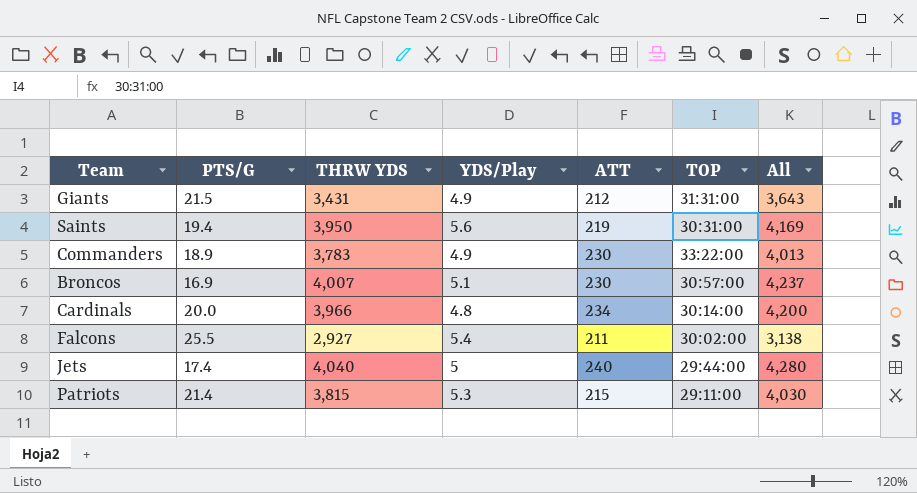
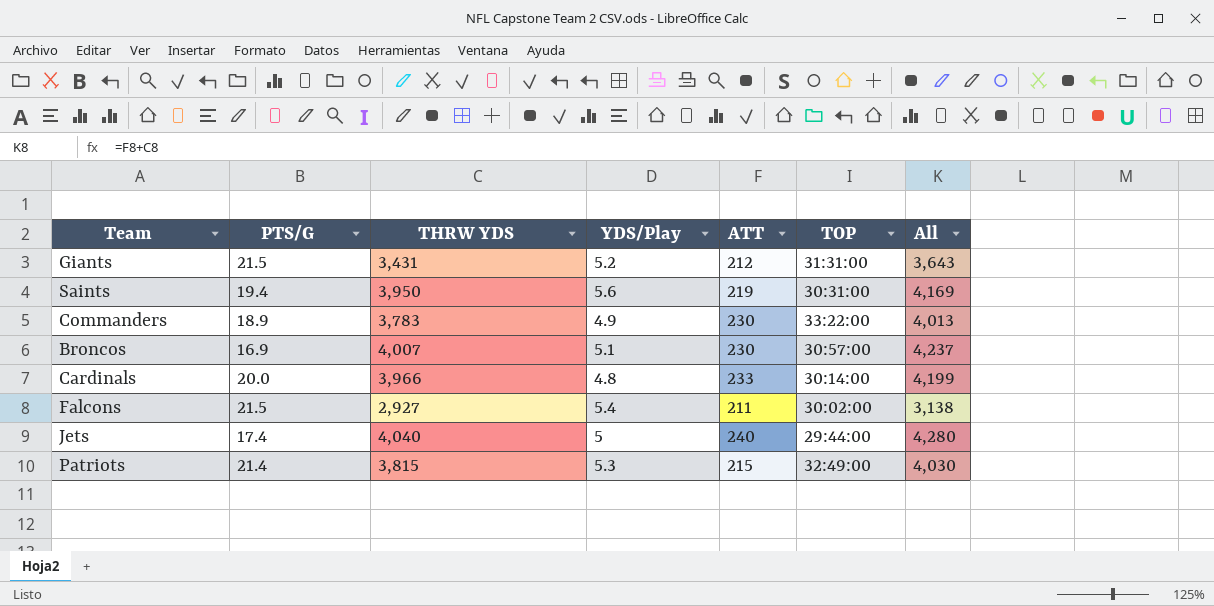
Giants | YDS/Play: 4.9 -> 5.2
Cardinals | ATT: 234 -> 233
Cardinals | All: 4,200 -> 4,199
Falcons | PTS/G: 25.5 -> 21.5
Patriots | TOP: 29:11:00 -> 32:49:00

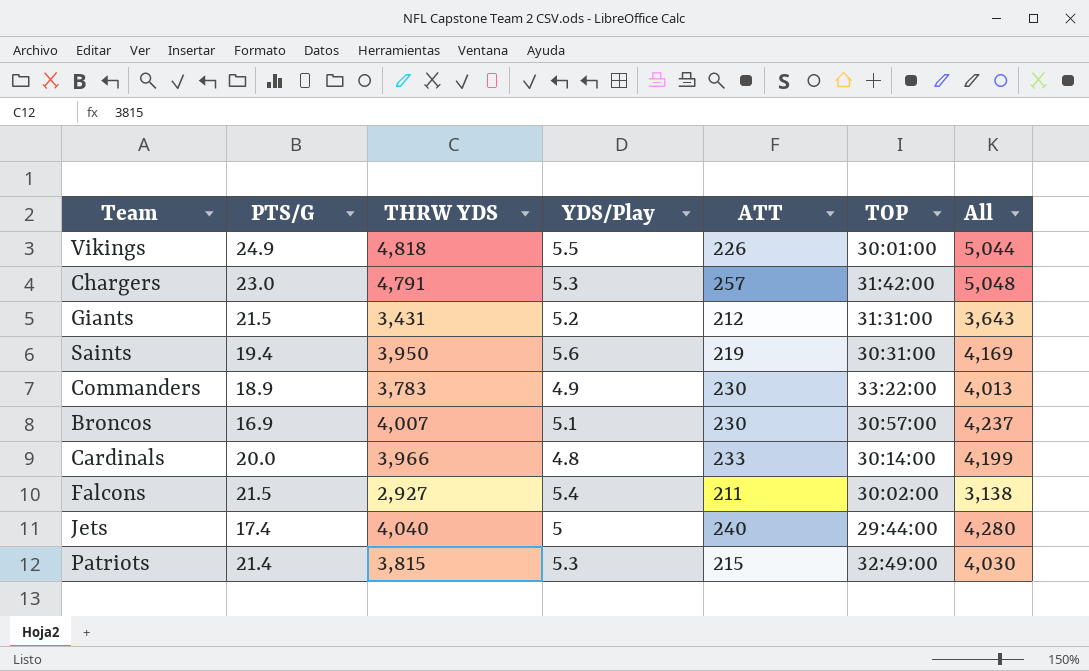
row Vikings: none -> 24.9 | 4,818 | 5.5 | 226 | 30:01:00 | 5,044
row Chargers: none -> 23.0 | 4,791 | 5.3 | 257 | 31:42:00 | 5,048

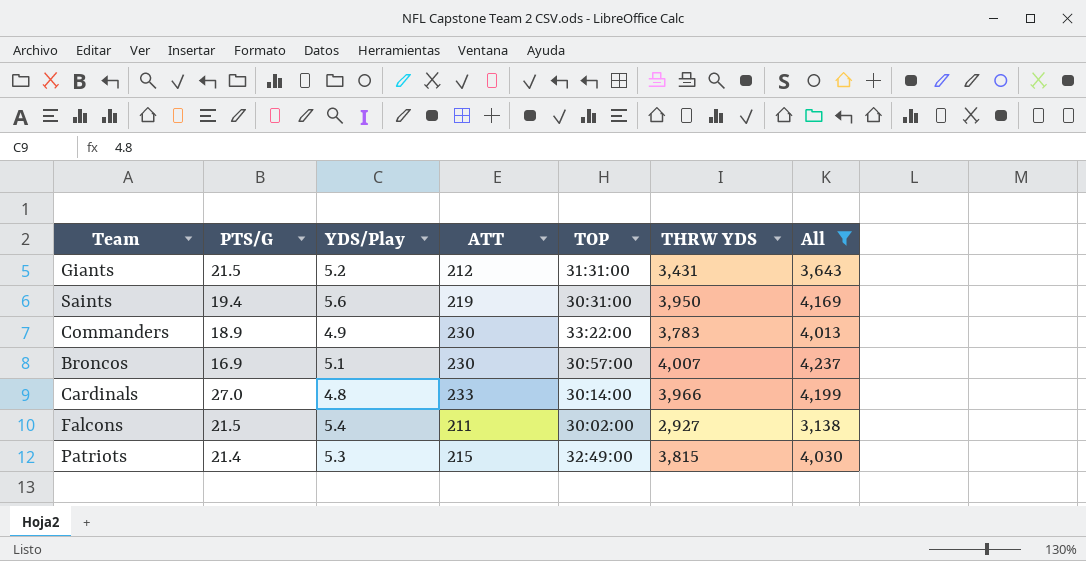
filter: none -> All <= 4,237
column THRW YDS | position: 3 -> 6
Cardinals | PTS/G: 20.0 -> 27.0

